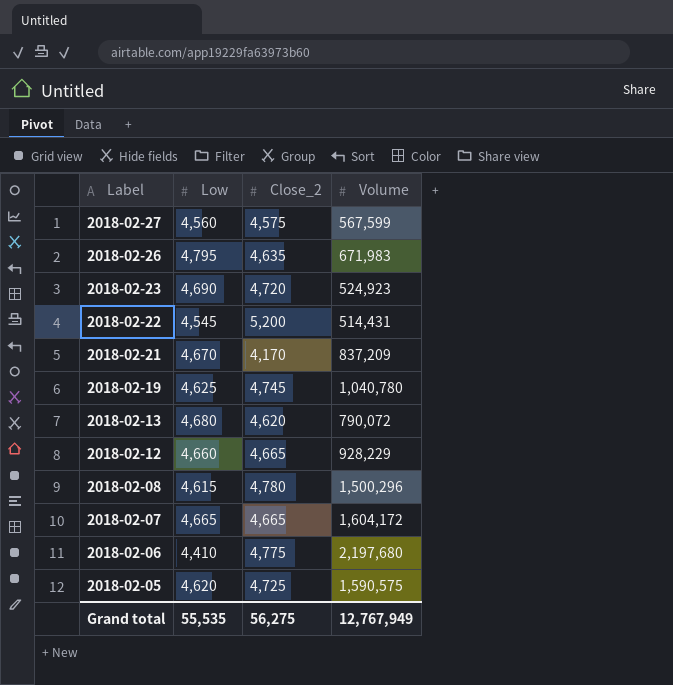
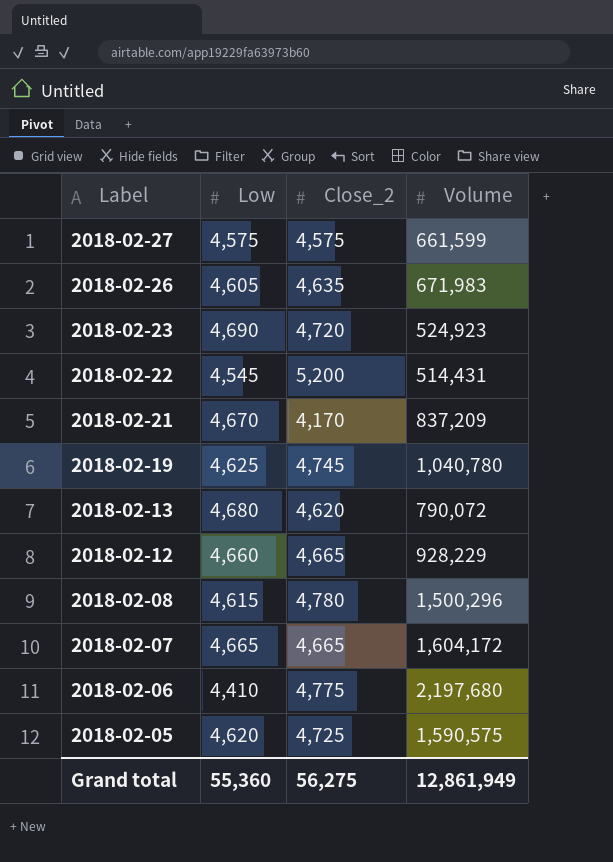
2018-02-27 | Low: 4,560 -> 4,575
2018-02-27 | Volume: 567,599 -> 661,599
2018-02-26 | Low: 4,795 -> 4,605
Grand total | Low: 55,535 -> 55,360
Grand total | Volume: 12,767,949 -> 12,861,949

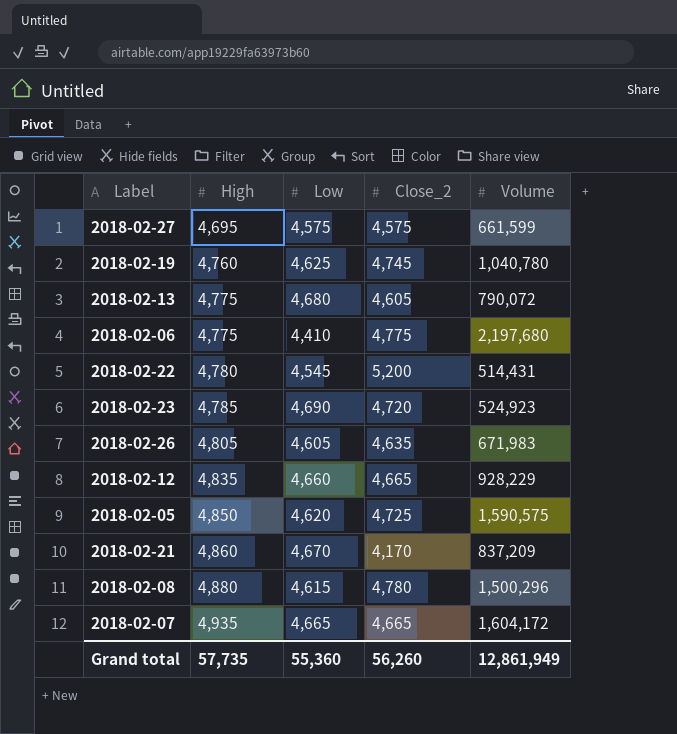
row order: Label descending -> High ascending
column High | position: none -> 2
2018-02-13 | Close_2: 4,620 -> 4,605
Grand total | Close_2: 56,275 -> 56,260

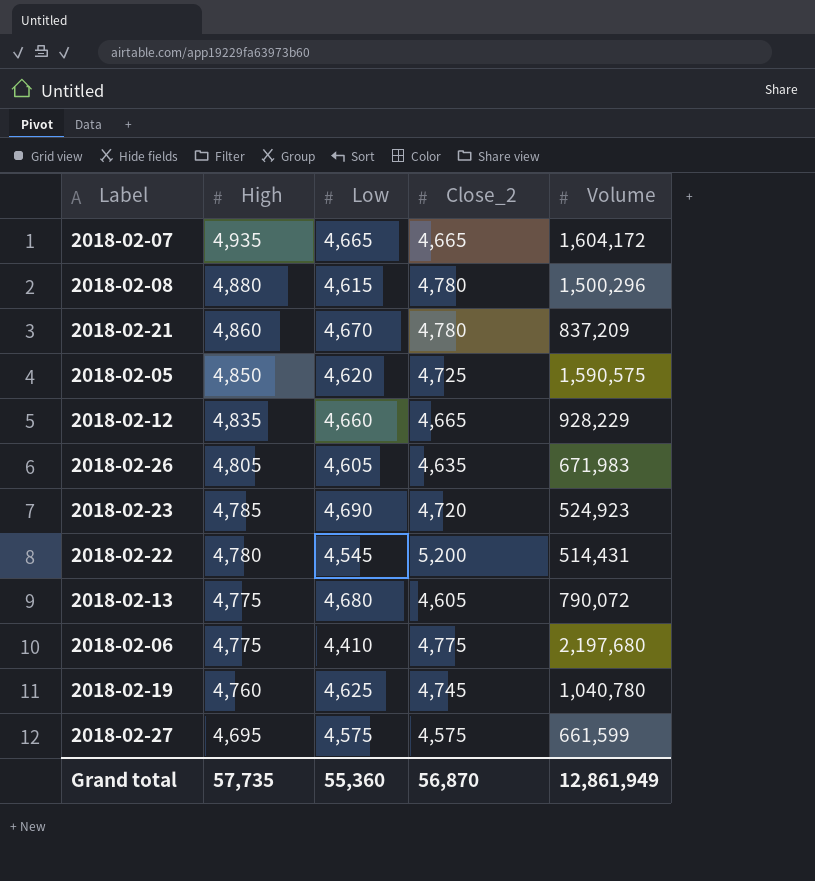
row order: High ascending -> High descending
2018-02-21 | Close_2: 4,170 -> 4,780
Grand total | Close_2: 56,260 -> 56,870

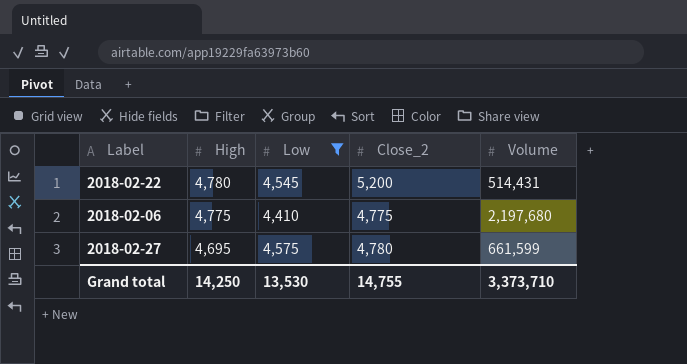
filter: none -> Low <= 4,575
2018-02-27 | Close_2: 4,575 -> 4,780
Grand total | High: 57,735 -> 14,250
Grand total | Low: 55,360 -> 13,530
Grand total | Close_2: 56,870 -> 14,755
Grand total | Volume: 12,861,949 -> 3,373,710

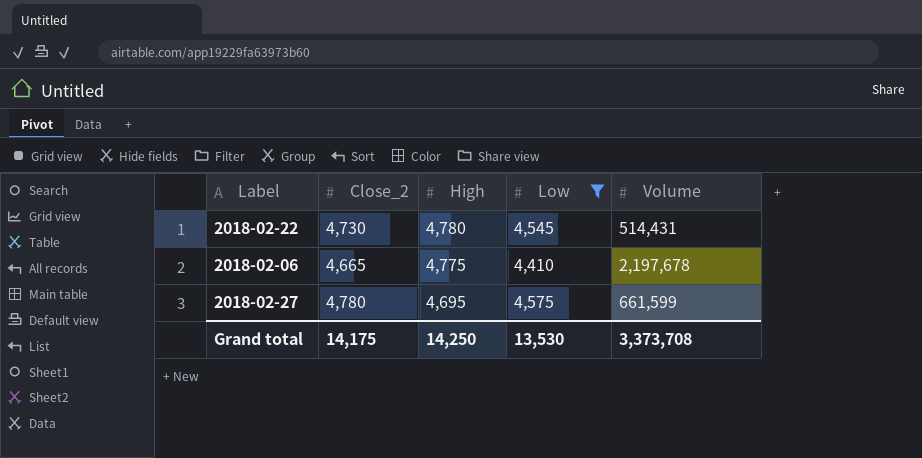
column Close_2 | position: 4 -> 2
2018-02-22 | Close_2: 5,200 -> 4,730
2018-02-06 | Close_2: 4,775 -> 4,665
2018-02-06 | Volume: 2,197,680 -> 2,197,678
Grand total | Close_2: 14,755 -> 14,175
Grand total | Volume: 3,373,710 -> 3,373,708

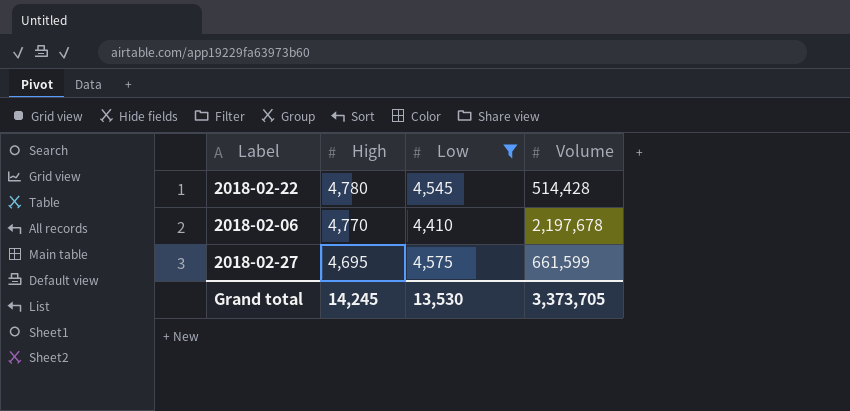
column Close_2 | position: 2 -> none
2018-02-22 | Volume: 514,431 -> 514,428
2018-02-06 | High: 4,775 -> 4,770
Grand total | High: 14,250 -> 14,245
Grand total | Volume: 3,373,708 -> 3,373,705

